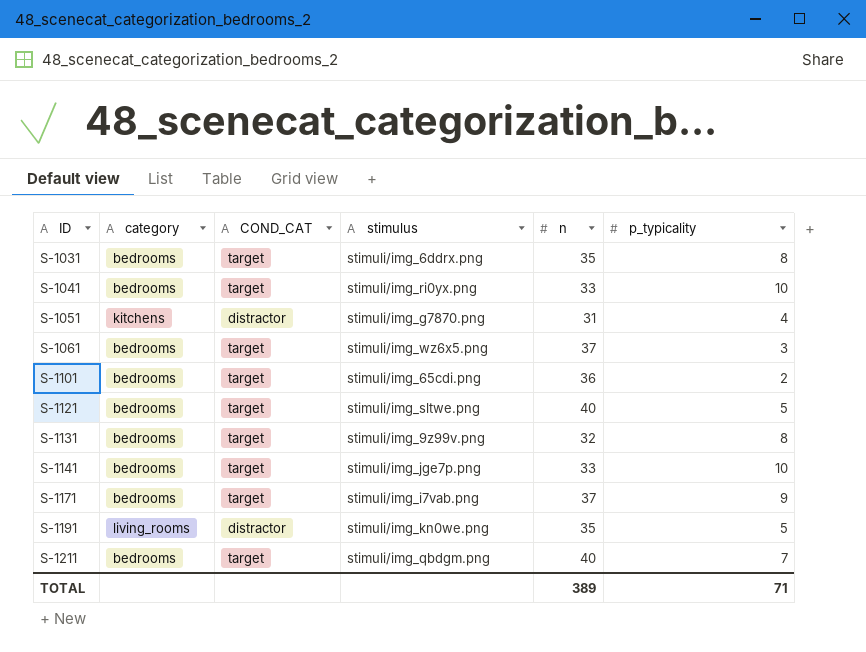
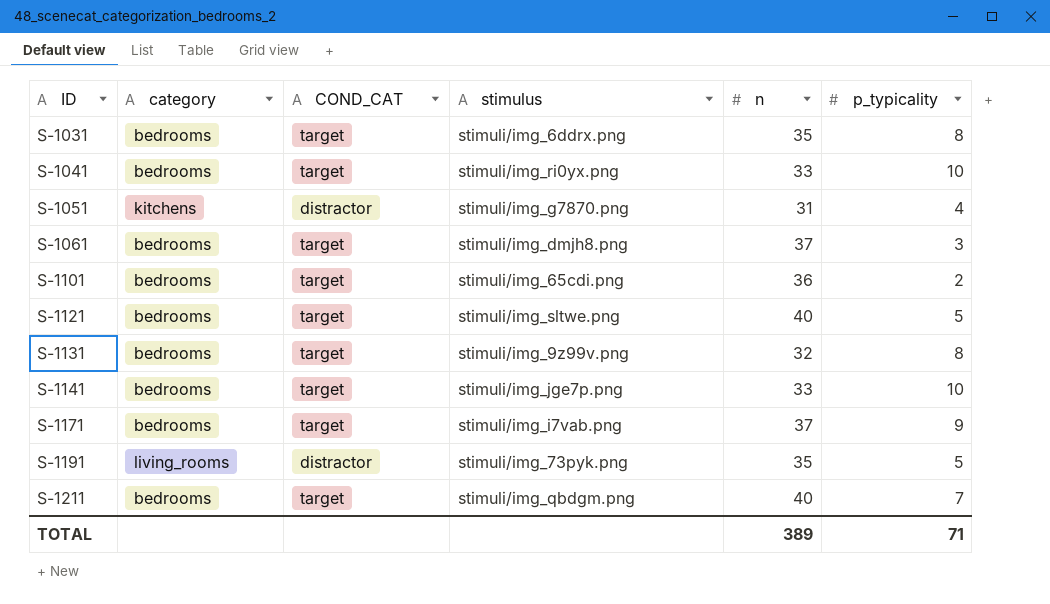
S-1061 | stimulus: stimuli/img_wz6x5.png -> stimuli/img_dmjh8.png
S-1191 | stimulus: stimuli/img_kn0we.png -> stimuli/img_73pyk.png

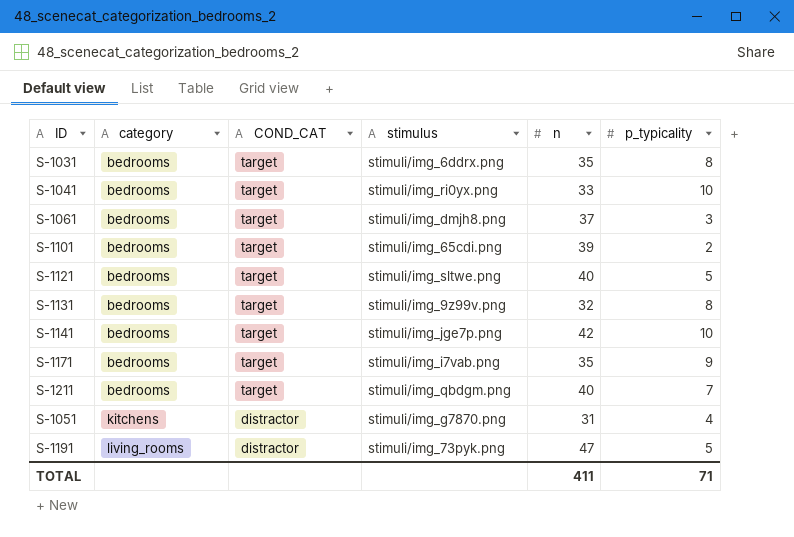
row order: ID ascending -> category ascending
S-1101 | n: 36 -> 39
S-1141 | n: 33 -> 42
S-1171 | n: 37 -> 35
S-1191 | n: 35 -> 47
TOTAL | n: 389 -> 411

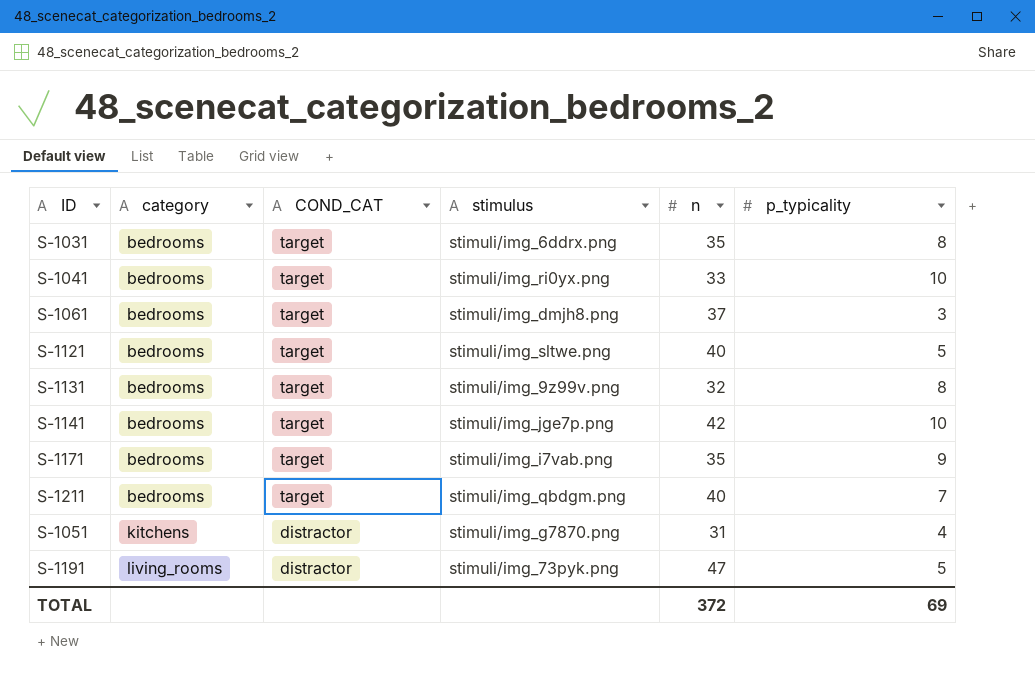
row S-1101: bedrooms | target | stimuli/img_65cdi.png | 39 | 2 -> none
TOTAL | n: 411 -> 372
TOTAL | p_typicality: 71 -> 69

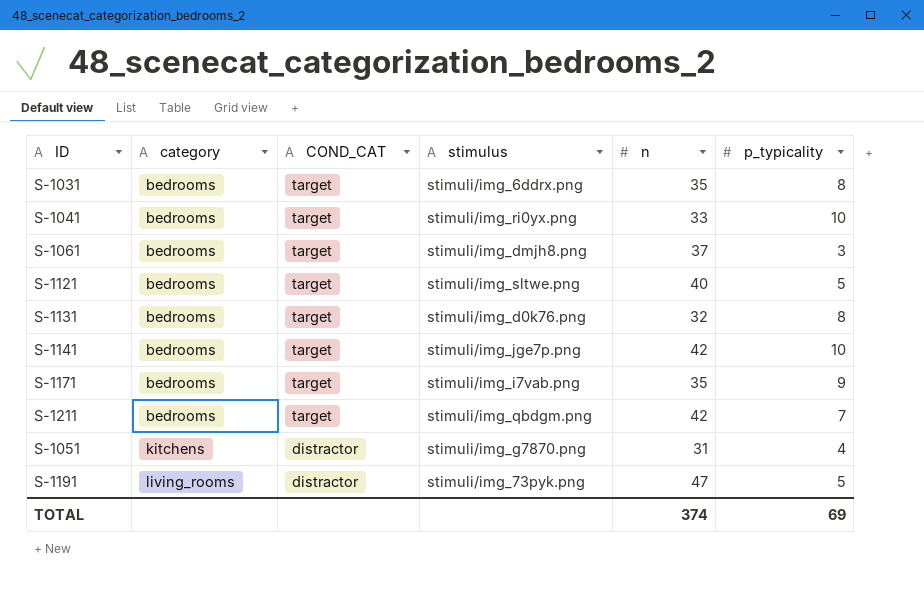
S-1131 | stimulus: stimuli/img_9z99v.png -> stimuli/img_d0k76.png
S-1211 | n: 40 -> 42
TOTAL | n: 372 -> 374

